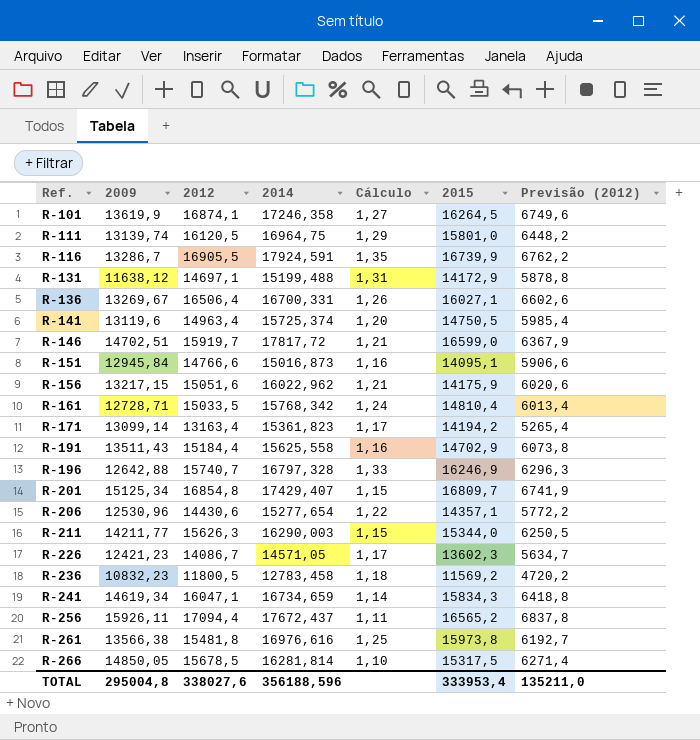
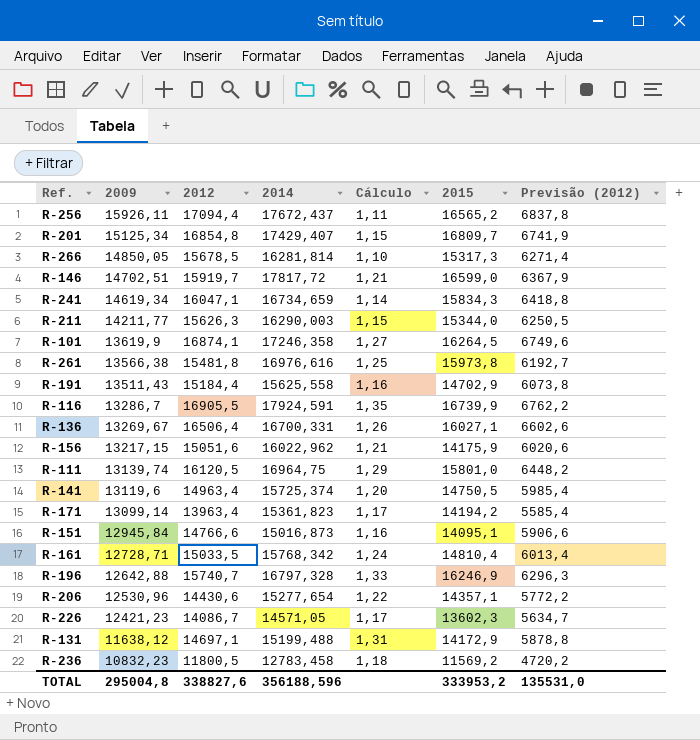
row order: Ref. ascending -> 2009 descending
R-266 | 2015: 15317,5 -> 15317,3
R-171 | 2012: 13163,4 -> 13963,4
R-171 | Previsão (2012): 5265,4 -> 5585,4
TOTAL | 2012: 338027,6 -> 338827,6
TOTAL | 2015: 333953,4 -> 333953,2
TOTAL | Previsão (2012): 135211,0 -> 135531,0

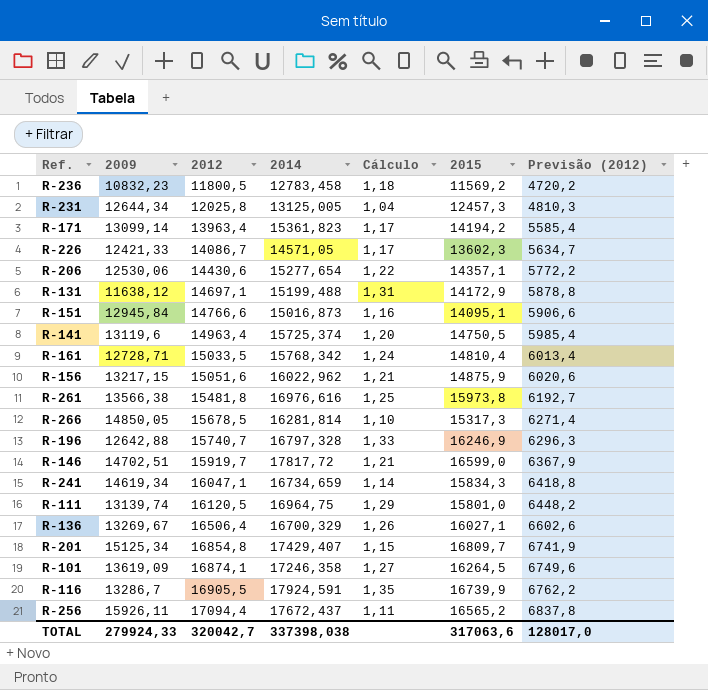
row order: 2009 descending -> 2012 ascending
row R-211: 14211,77 | 15626,3 | 16290,003 | 1,15 | 15344,0 | 6250,5 -> none
row R-191: 13511,43 | 15184,4 | 15625,558 | 1,16 | 14702,9 | 6073,8 -> none
row R-231: none -> 12644,34 | 12025,8 | 13125,005 | 1,04 | 12457,3 | 4810,3
R-226 | 2009: 12421,23 -> 12421,33
R-206 | 2009: 12530,96 -> 12530,06
R-156 | 2015: 14175,9 -> 14875,9
R-136 | 2014: 16700,331 -> 16700,329
R-101 | 2009: 13619,9 -> 13619,09
TOTAL | 2009: 295004,8 -> 279924,33
TOTAL | 2012: 338827,6 -> 320042,7
TOTAL | 2014: 356188,596 -> 337398,038
TOTAL | 2015: 333953,2 -> 317063,6
TOTAL | Previsão (2012): 135531,0 -> 128017,0

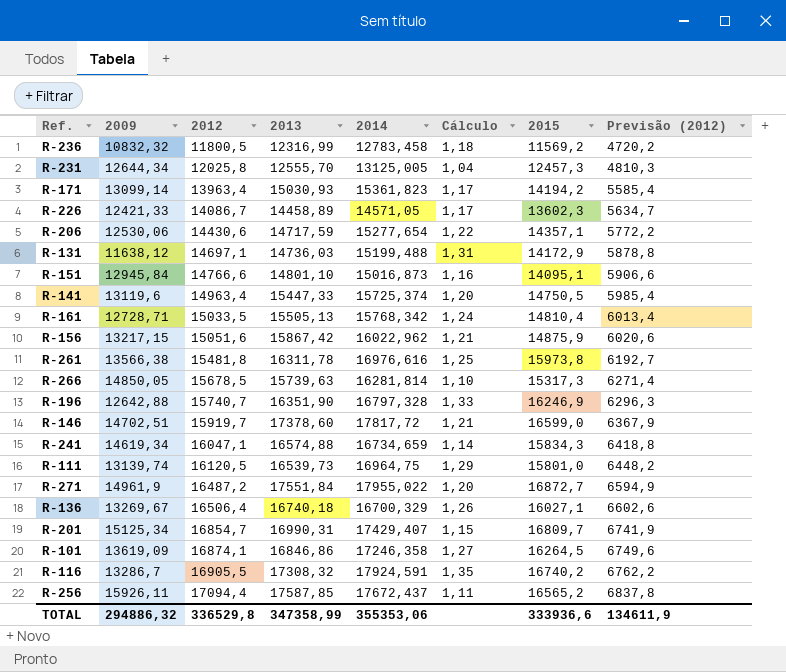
column 2013 | position: none -> 4
R-236 | 2009: 10832,23 -> 10832,32
row R-271: none -> 14961,9 | 16487,2 | 17551,84 | 17955,022 | 1,20 | 16872,7 | 6594,9
R-201 | 2012: 16854,8 -> 16854,7
R-116 | 2015: 16739,9 -> 16740,2
TOTAL | 2009: 279924,33 -> 294886,32
TOTAL | 2012: 320042,7 -> 336529,8
TOTAL | 2014: 337398,038 -> 355353,06
TOTAL | 2015: 317063,6 -> 333936,6
TOTAL | Previsão (2012): 128017,0 -> 134611,9

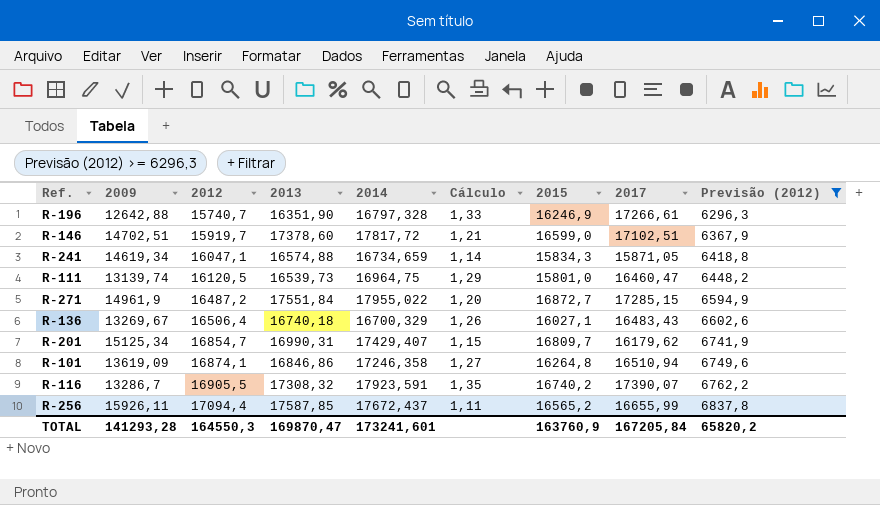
filter: none -> Previsão (2012) >= 6296,3
column 2017 | position: none -> 8
R-101 | 2015: 16264,5 -> 16264,8
R-116 | 2014: 17924,591 -> 17923,591
TOTAL | 2009: 294886,32 -> 141293,28
TOTAL | 2012: 336529,8 -> 164550,3
TOTAL | 2013: 347358,99 -> 169870,47
TOTAL | 2014: 355353,06 -> 173241,601
TOTAL | 2015: 333936,6 -> 163760,9
TOTAL | Previsão (2012): 134611,9 -> 65820,2

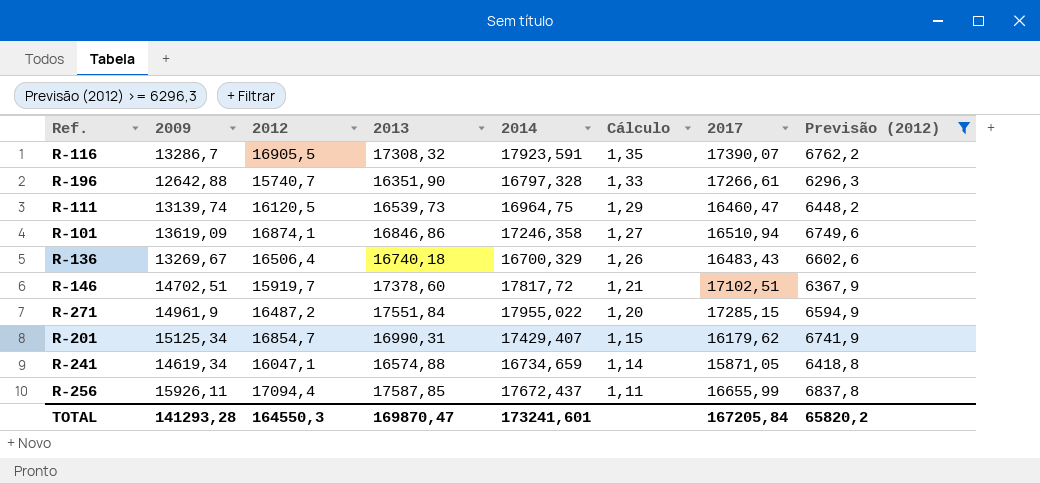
row order: 2012 ascending -> Cálculo descending
column 2015 | position: 7 -> none

